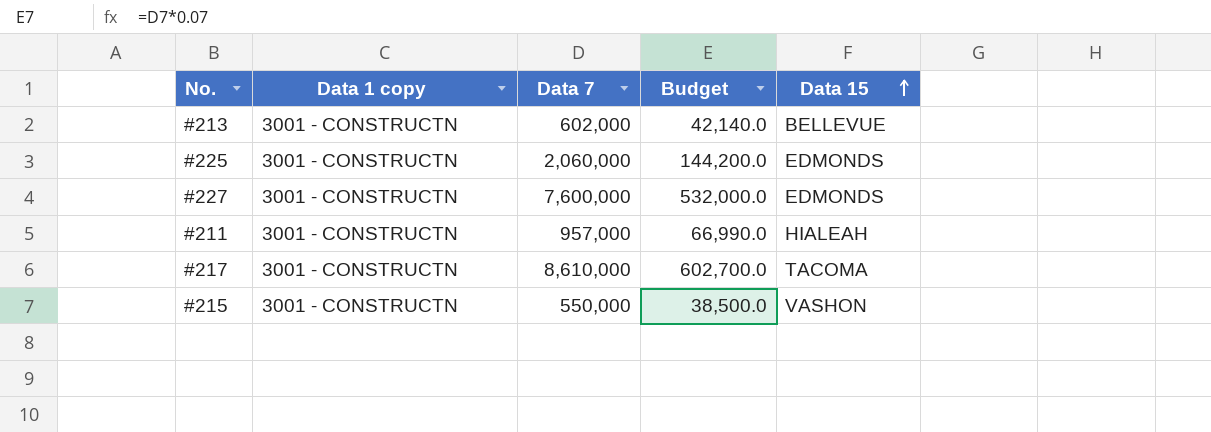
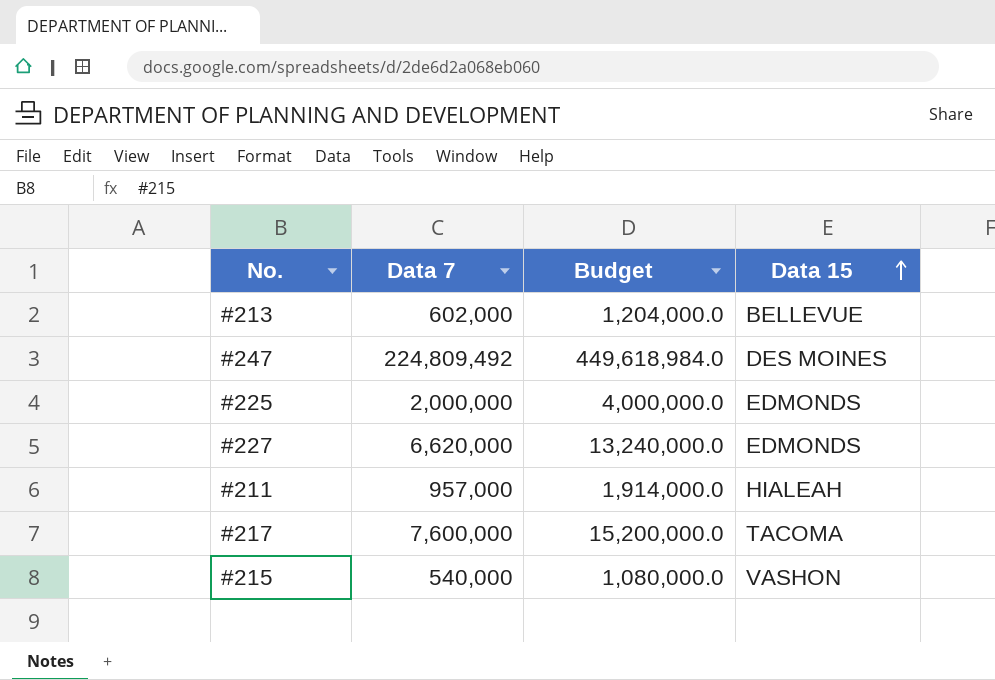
column Data 1 copy | position: 2 -> none
column Budget | formula: [Data 7] * 0.07 -> [Data 7] * 2
row #247: none -> 224,809,492 | 449,618,984.0 | DES MOINES
#225 | Data 7: 2,060,000 -> 2,000,000
#227 | Data 7: 7,600,000 -> 6,620,000
#217 | Data 7: 8,610,000 -> 7,600,000
#215 | Data 7: 550,000 -> 540,000

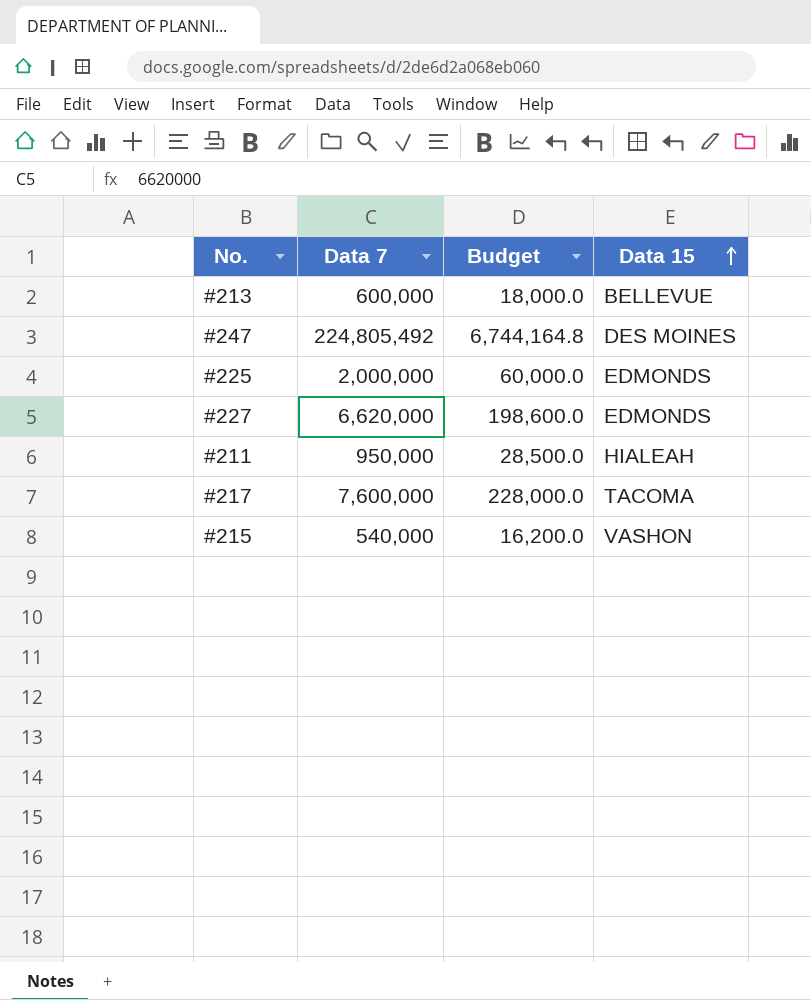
column Budget | formula: [Data 7] * 2 -> [Data 7] * 0.03
#213 | Data 7: 602,000 -> 600,000
#247 | Data 7: 224,809,492 -> 224,805,492
#211 | Data 7: 957,000 -> 950,000

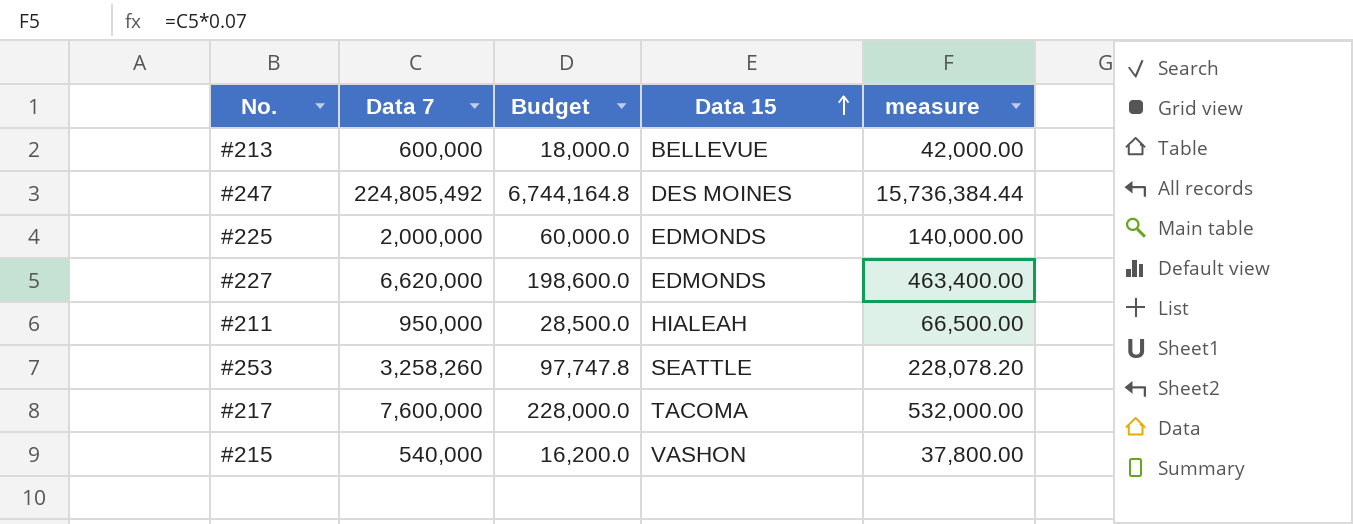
column measure | formula: none -> [Data 7] * 0.07
row #253: none -> 3,258,260 | 97,747.8 | SEATTLE | 228,078.20

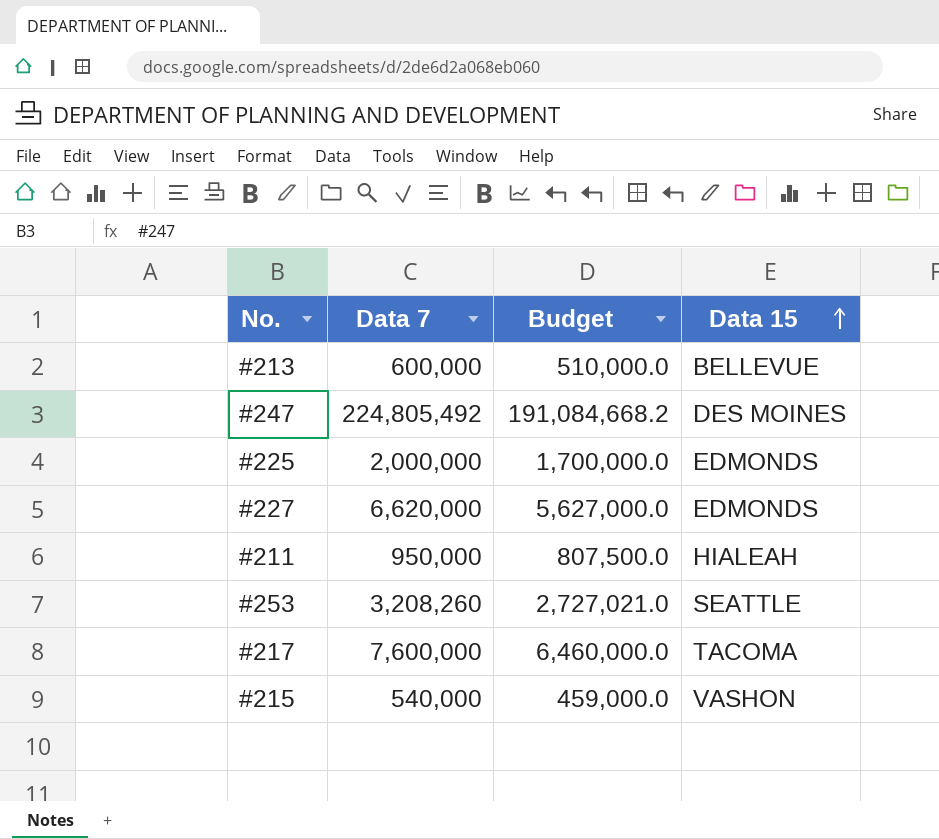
column measure | formula: [Data 7] * 0.07 -> none
column Budget | formula: [Data 7] * 0.03 -> [Data 7] * 0.85
#253 | Data 7: 3,258,260 -> 3,208,260

